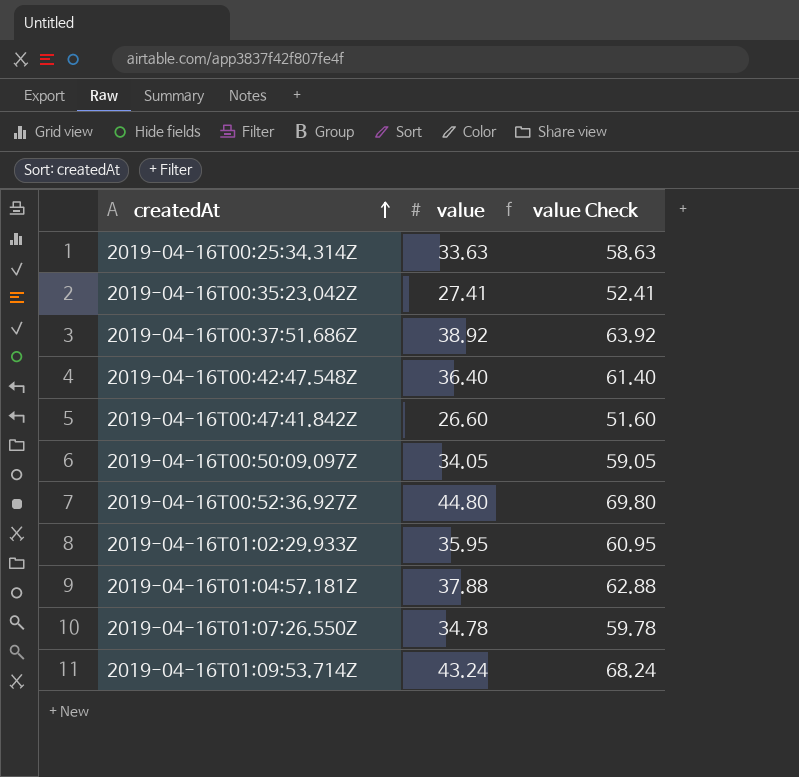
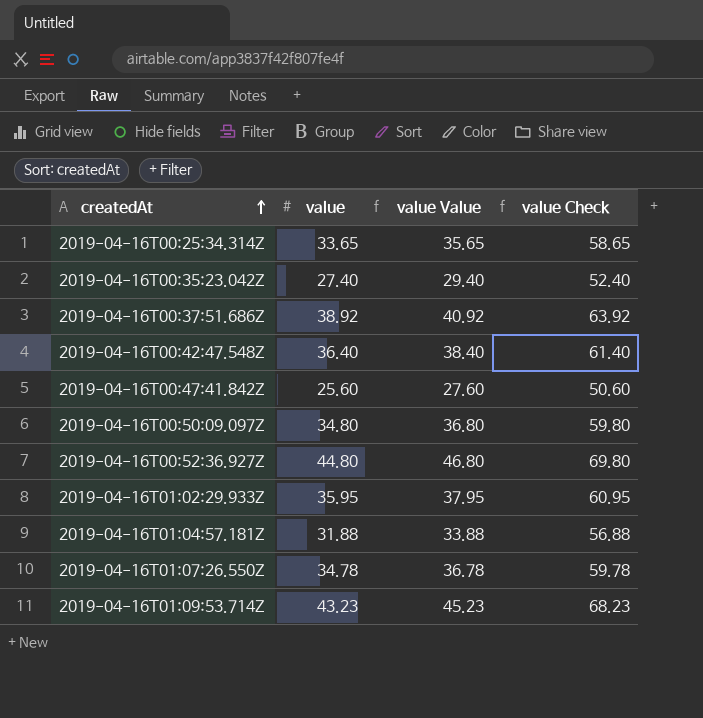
column value Value | formula: none -> [value] + 2
2019-04-16T00:25:34.314Z | value: 33.63 -> 33.65
2019-04-16T00:25:34.314Z | value Check: 58.63 -> 58.65
2019-04-16T00:35:23.042Z | value: 27.41 -> 27.40
2019-04-16T00:35:23.042Z | value Check: 52.41 -> 52.40
2019-04-16T00:47:41.842Z | value: 26.60 -> 25.60
2019-04-16T00:47:41.842Z | value Check: 51.60 -> 50.60
2019-04-16T00:50:09.097Z | value: 34.05 -> 34.80
2019-04-16T00:50:09.097Z | value Check: 59.05 -> 59.80
2019-04-16T01:04:57.181Z | value: 37.88 -> 31.88
2019-04-16T01:04:57.181Z | value Check: 62.88 -> 56.88
2019-04-16T01:09:53.714Z | value: 43.24 -> 43.23
2019-04-16T01:09:53.714Z | value Check: 68.24 -> 68.23

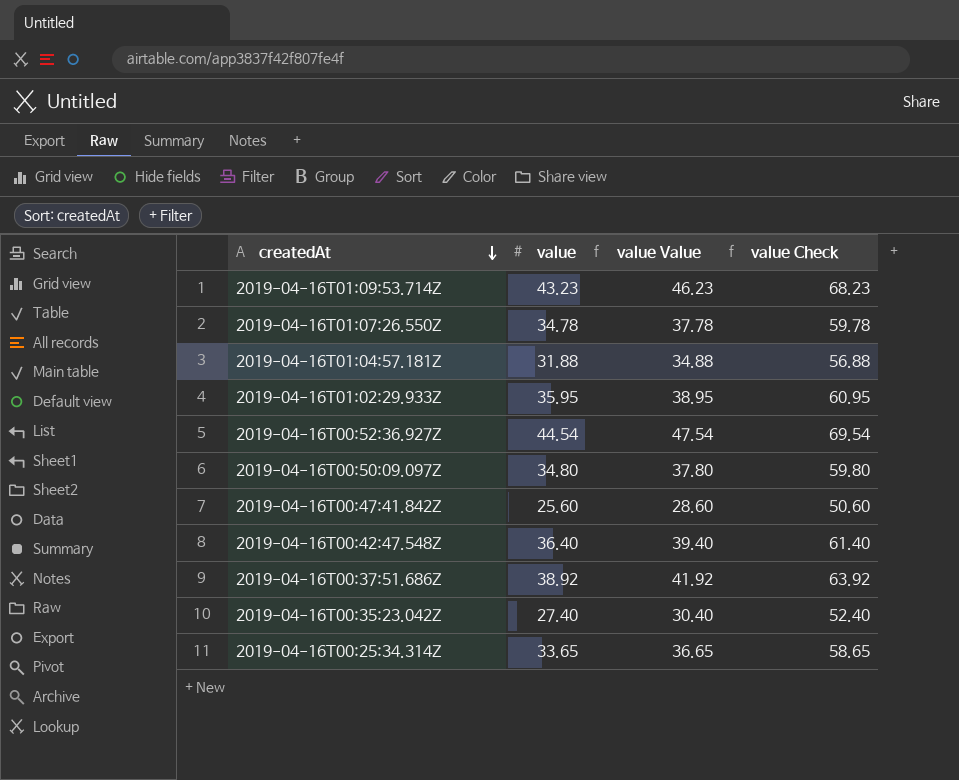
row order: createdAt ascending -> createdAt descending
column value Value | formula: [value] + 2 -> [value] + 3
2019-04-16T00:52:36.927Z | value: 44.80 -> 44.54
2019-04-16T00:52:36.927Z | value Check: 69.80 -> 69.54

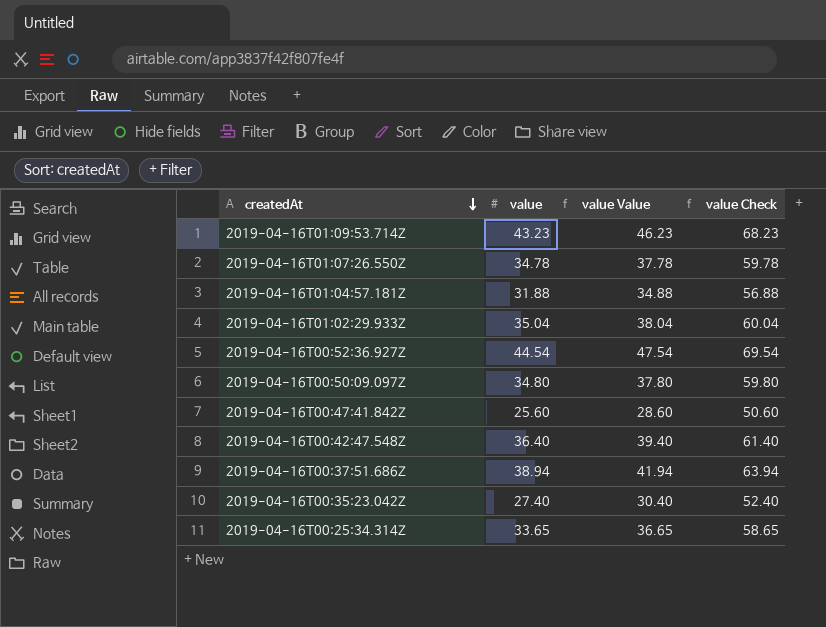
2019-04-16T01:02:29.933Z | value: 35.95 -> 35.04
2019-04-16T01:02:29.933Z | value Value: 38.95 -> 38.04
2019-04-16T01:02:29.933Z | value Check: 60.95 -> 60.04
2019-04-16T00:37:51.686Z | value: 38.92 -> 38.94
2019-04-16T00:37:51.686Z | value Value: 41.92 -> 41.94
2019-04-16T00:37:51.686Z | value Check: 63.92 -> 63.94

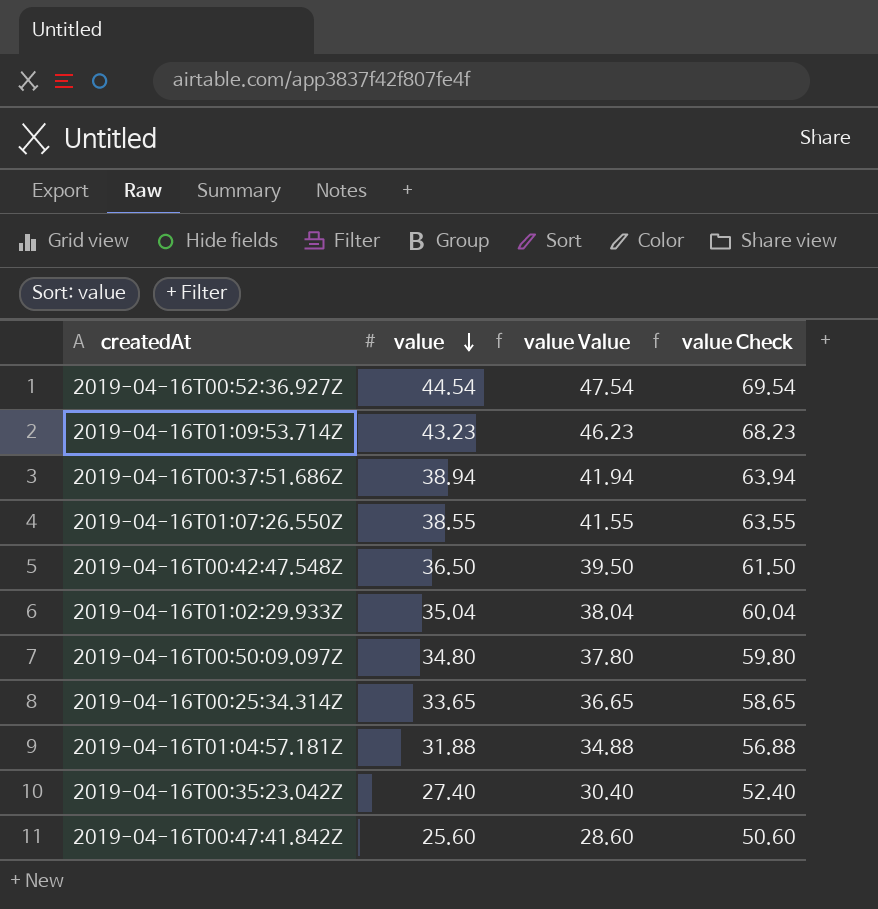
row order: createdAt descending -> value descending
2019-04-16T01:07:26.550Z | value: 34.78 -> 38.55
2019-04-16T01:07:26.550Z | value Value: 37.78 -> 41.55
2019-04-16T01:07:26.550Z | value Check: 59.78 -> 63.55
2019-04-16T00:42:47.548Z | value: 36.40 -> 36.50
2019-04-16T00:42:47.548Z | value Value: 39.40 -> 39.50
2019-04-16T00:42:47.548Z | value Check: 61.40 -> 61.50

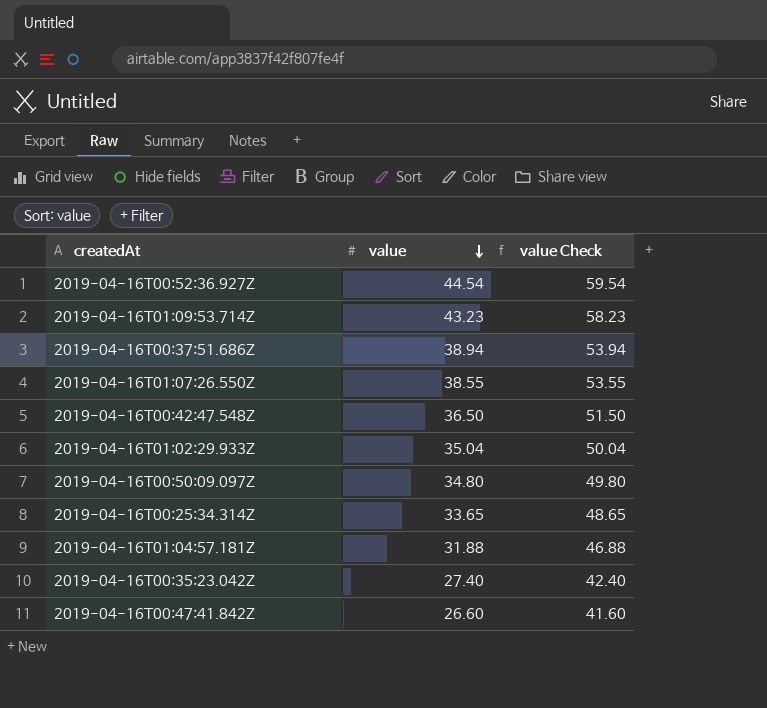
column value Value | formula: [value] + 3 -> none
column value Check | formula: [value] + 25 -> [value] + 15
2019-04-16T00:47:41.842Z | value: 25.60 -> 26.60

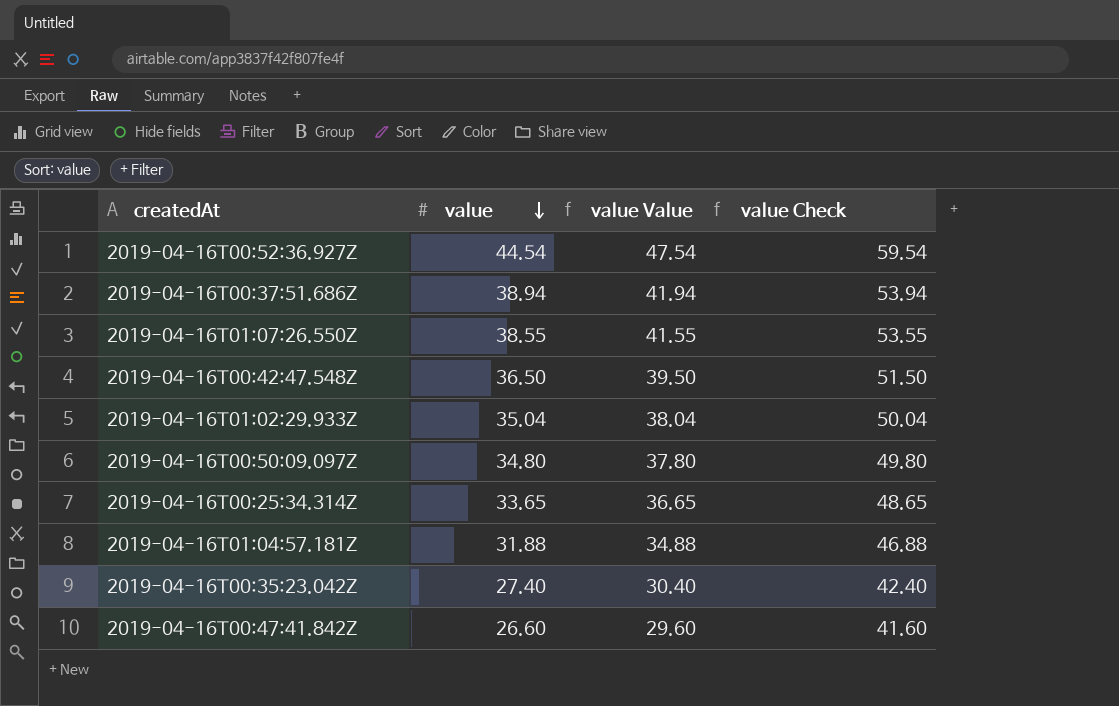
column value Value | formula: none -> [value] + 3
row 2019-04-16T01:09:53.714Z: 43.23 | 58.23 -> none

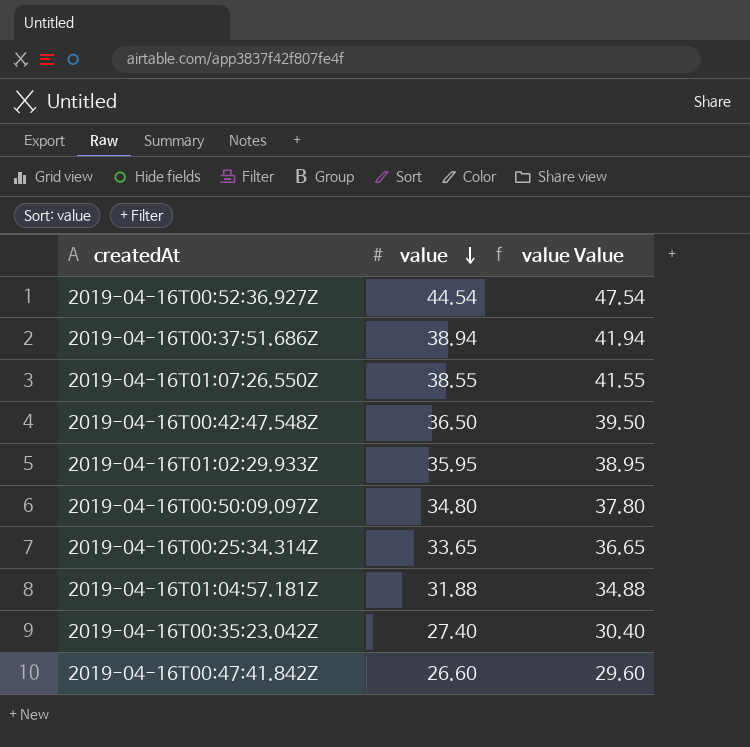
column value Check | formula: [value] + 15 -> none
2019-04-16T01:02:29.933Z | value: 35.04 -> 35.95
2019-04-16T01:02:29.933Z | value Value: 38.04 -> 38.95

